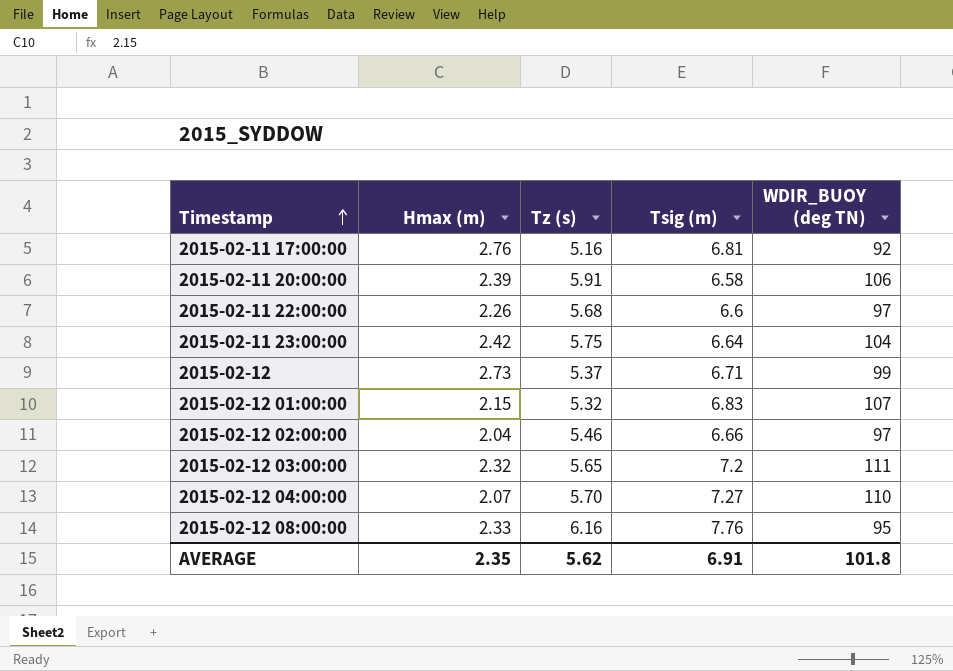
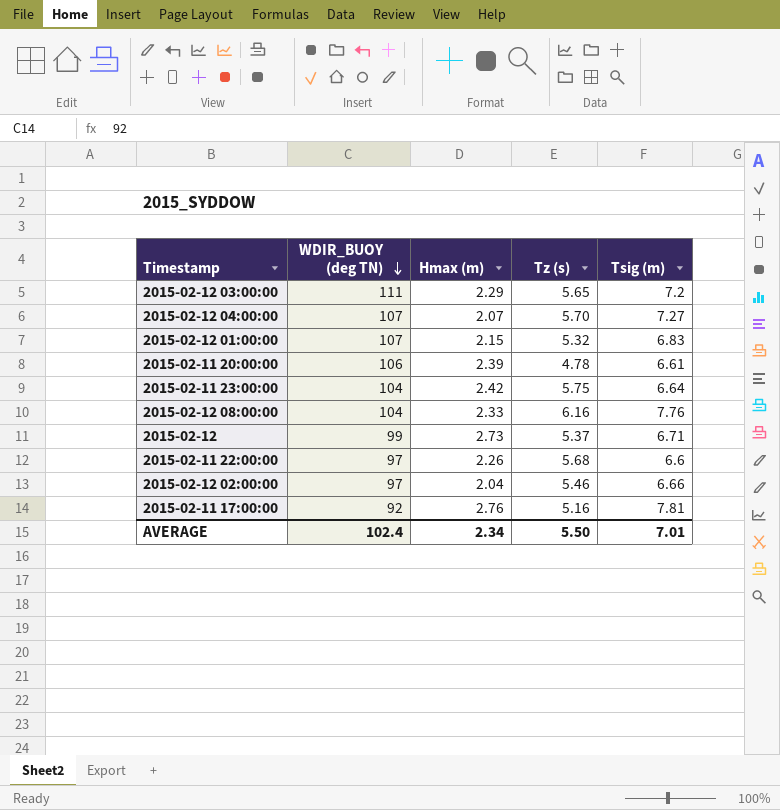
row order: Timestamp ascending -> WDIR_BUOY (deg TN) descending
column WDIR_BUOY (deg TN) | position: 5 -> 2
2015-02-12 03:00:00 | Hmax (m): 2.32 -> 2.29
2015-02-12 04:00:00 | WDIR_BUOY (deg TN): 110 -> 107
2015-02-11 20:00:00 | Tz (s): 5.91 -> 4.78
2015-02-11 20:00:00 | Tsig (m): 6.58 -> 6.61
2015-02-12 08:00:00 | WDIR_BUOY (deg TN): 95 -> 104
2015-02-11 17:00:00 | Tsig (m): 6.81 -> 7.81
AVERAGE | WDIR_BUOY (deg TN): 101.8 -> 102.4
AVERAGE | Hmax (m): 2.35 -> 2.34
AVERAGE | Tz (s): 5.62 -> 5.50
AVERAGE | Tsig (m): 6.91 -> 7.01

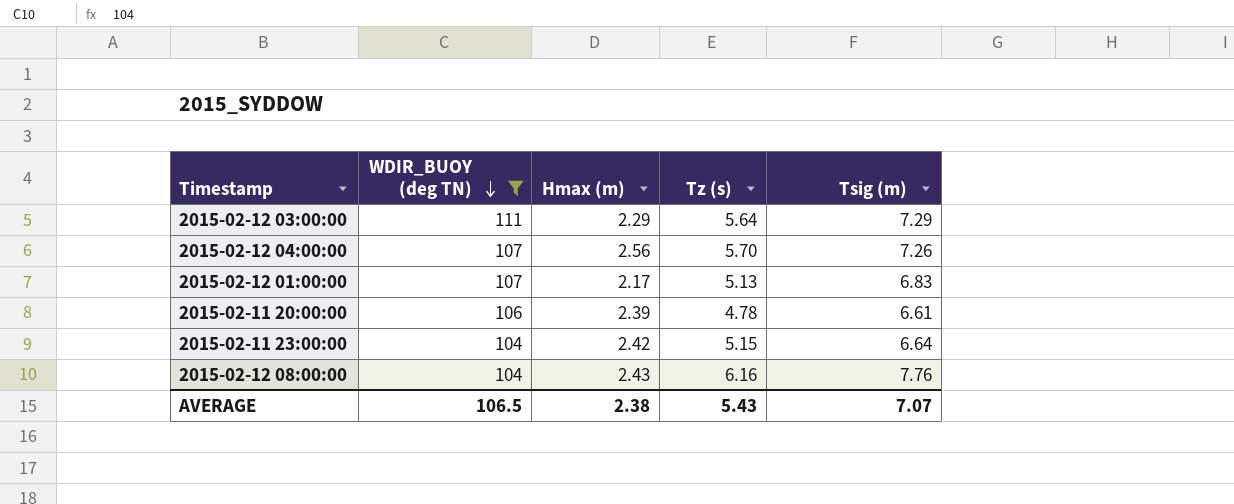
filter: none -> WDIR_BUOY (deg TN) >= 104
2015-02-12 03:00:00 | Tz (s): 5.65 -> 5.64
2015-02-12 03:00:00 | Tsig (m): 7.2 -> 7.29
2015-02-12 04:00:00 | Hmax (m): 2.07 -> 2.56
2015-02-12 04:00:00 | Tsig (m): 7.27 -> 7.26
2015-02-12 01:00:00 | Hmax (m): 2.15 -> 2.17
2015-02-12 01:00:00 | Tz (s): 5.32 -> 5.13
2015-02-11 23:00:00 | Tz (s): 5.75 -> 5.15
2015-02-12 08:00:00 | Hmax (m): 2.33 -> 2.43
AVERAGE | WDIR_BUOY (deg TN): 102.4 -> 106.5
AVERAGE | Hmax (m): 2.34 -> 2.38
AVERAGE | Tz (s): 5.50 -> 5.43
AVERAGE | Tsig (m): 7.01 -> 7.07

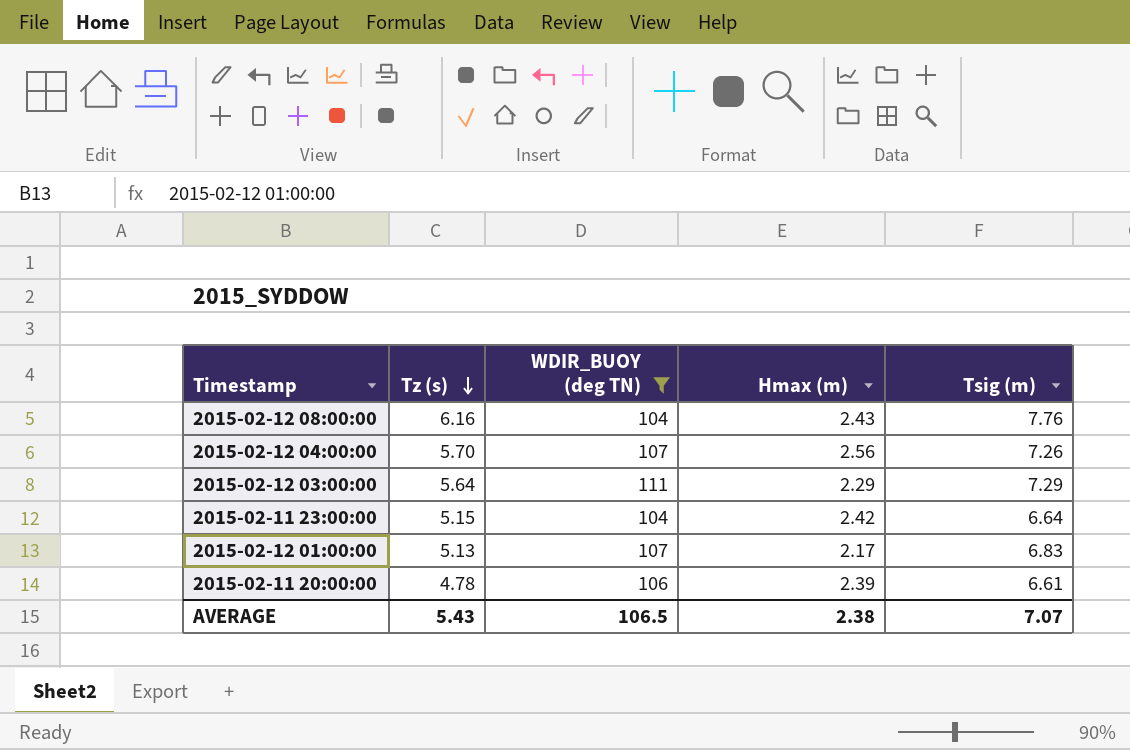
row order: WDIR_BUOY (deg TN) descending -> Tz (s) descending
column Tz (s) | position: 4 -> 2

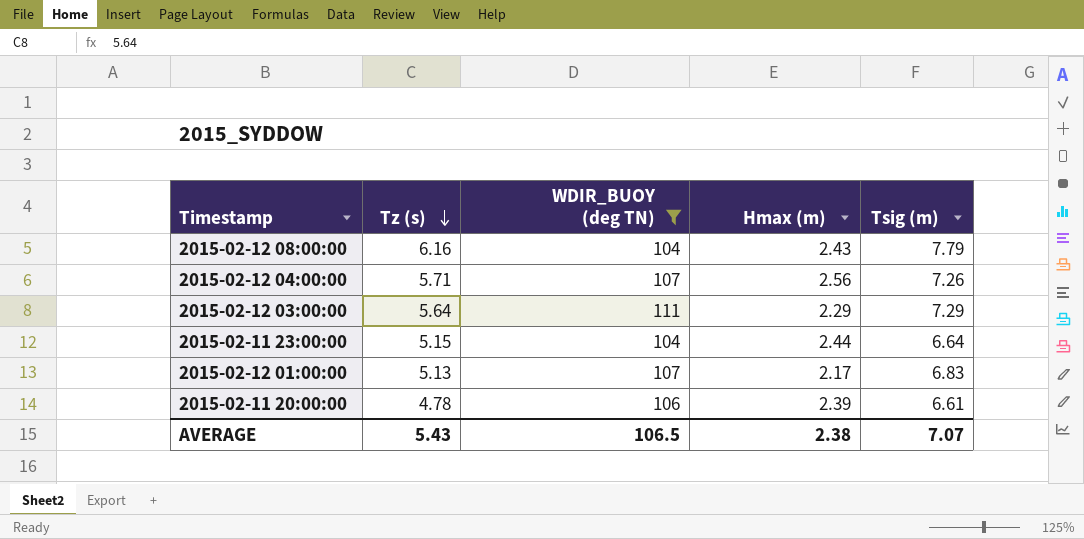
2015-02-12 08:00:00 | Tsig (m): 7.76 -> 7.79
2015-02-12 04:00:00 | Tz (s): 5.70 -> 5.71
2015-02-11 23:00:00 | Hmax (m): 2.42 -> 2.44

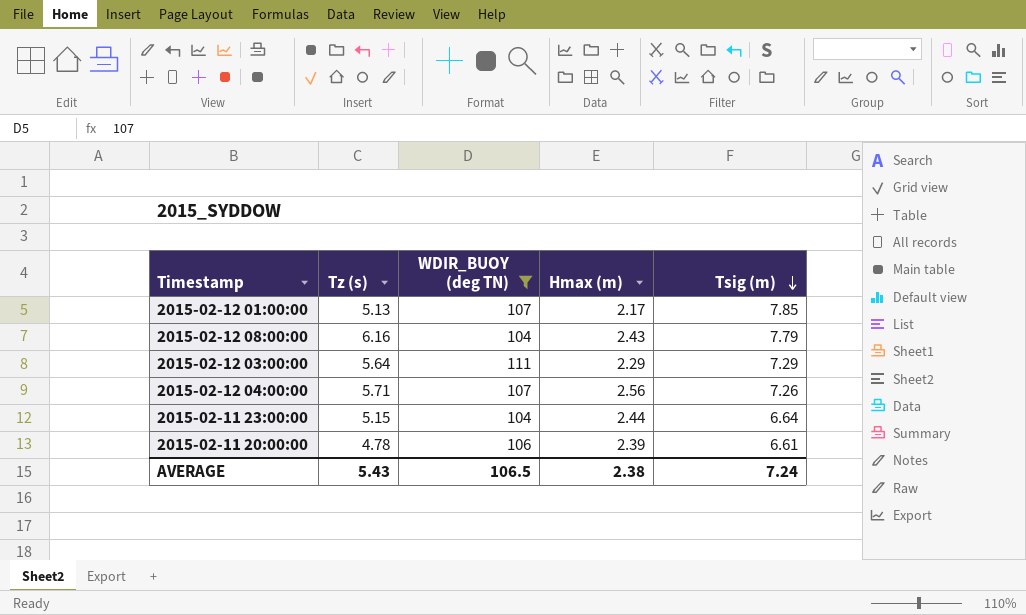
row order: Tz (s) descending -> Tsig (m) descending
2015-02-12 01:00:00 | Tsig (m): 6.83 -> 7.85
AVERAGE | Tsig (m): 7.07 -> 7.24

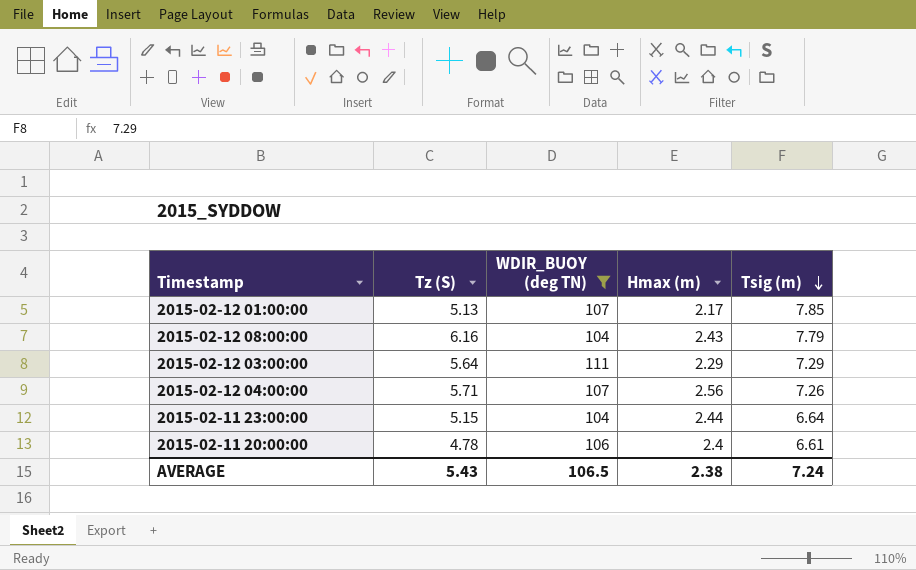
column name: Tz (s) -> Tz (S)
2015-02-11 20:00:00 | Hmax (m): 2.39 -> 2.4

